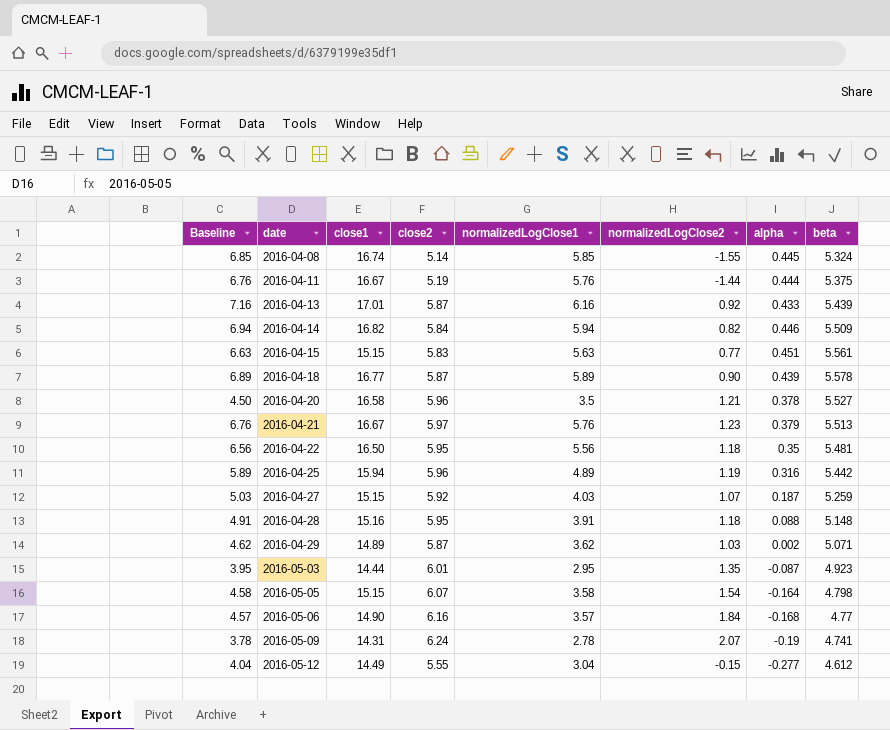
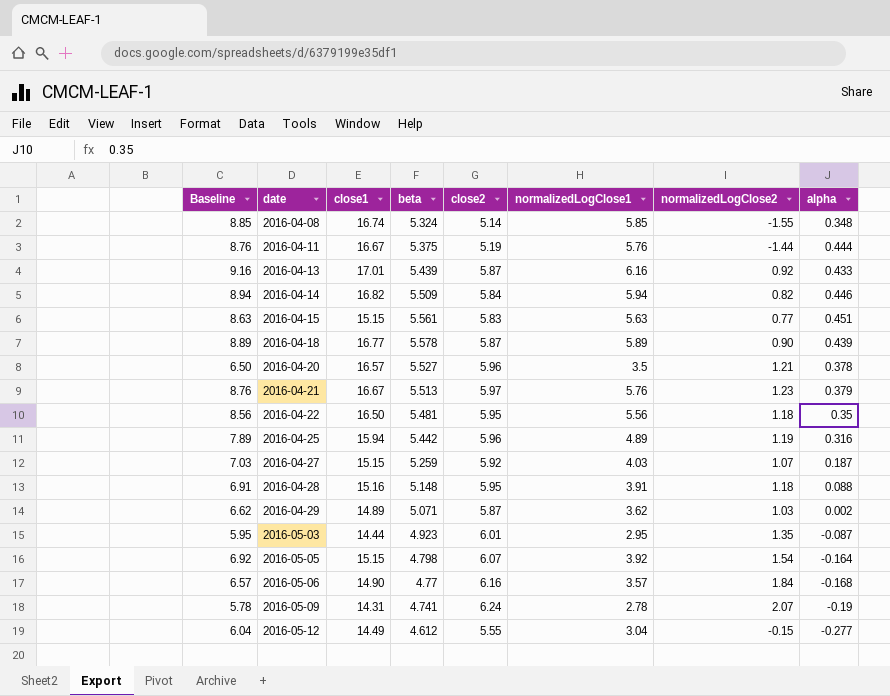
column Baseline | formula: [normalizedLogClose1] + 1 -> [normalizedLogClose1] + 3
column beta | position: 8 -> 4
2016-04-08 | alpha: 0.445 -> 0.348
2016-04-20 | close1: 16.58 -> 16.57
2016-05-05 | normalizedLogClose1: 3.58 -> 3.92

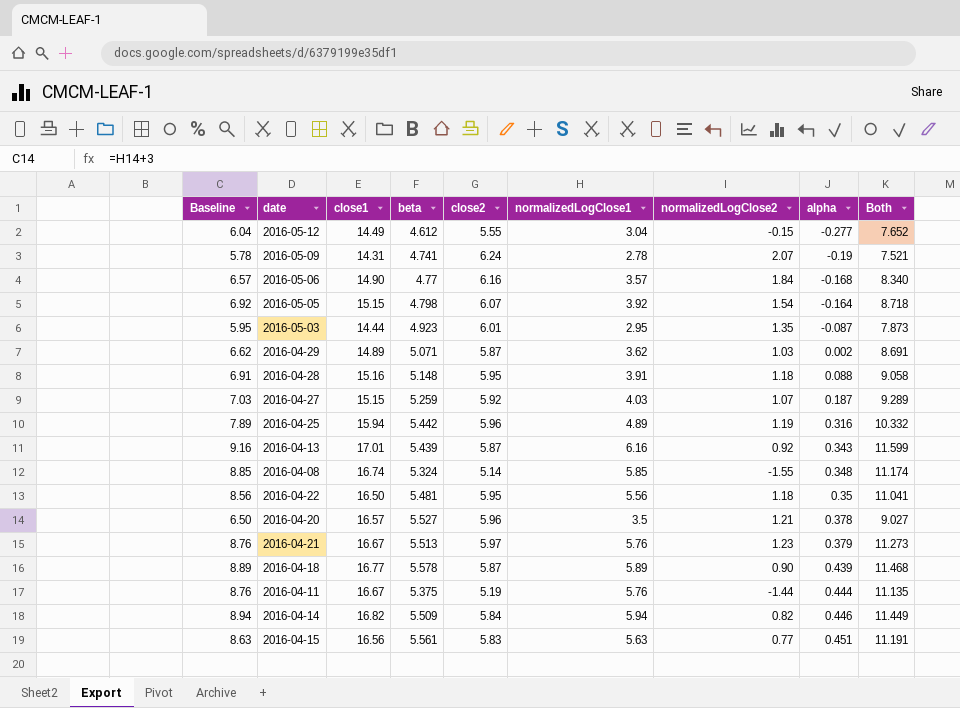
row order: date ascending -> alpha ascending
column Both | formula: none -> [beta] + [normalizedLogClose1]
2016-04-13 | alpha: 0.433 -> 0.343
2016-04-15 | close1: 15.15 -> 16.56

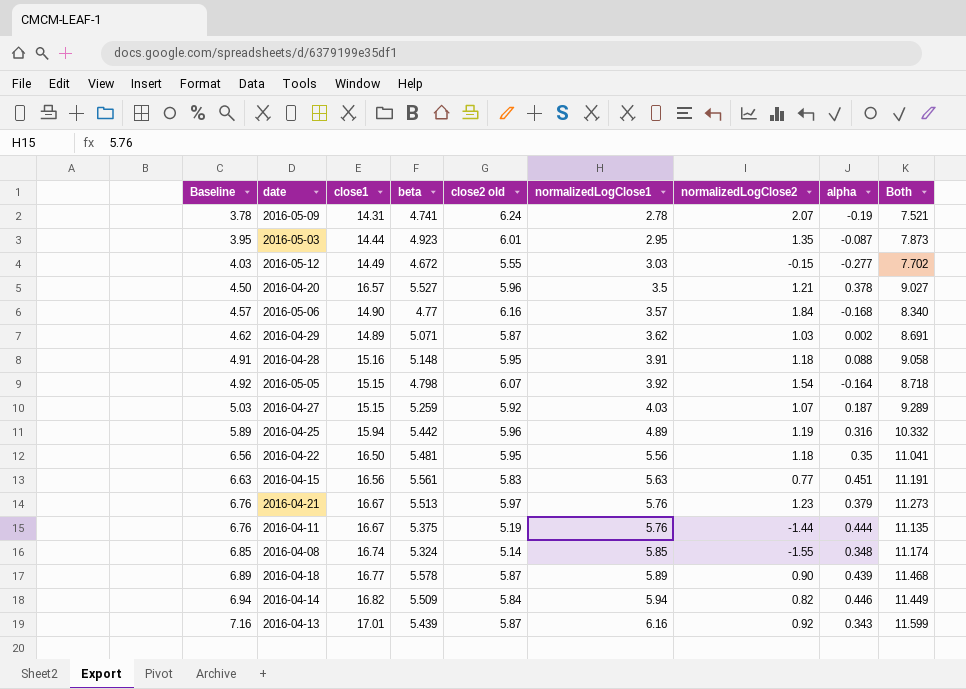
row order: alpha ascending -> Baseline ascending
column Baseline | formula: [normalizedLogClose1] + 3 -> [normalizedLogClose1] + 1
column name: close2 -> close2 old
2016-05-12 | beta: 4.612 -> 4.672
2016-05-12 | normalizedLogClose1: 3.04 -> 3.03
2016-05-12 | Both: 7.652 -> 7.702

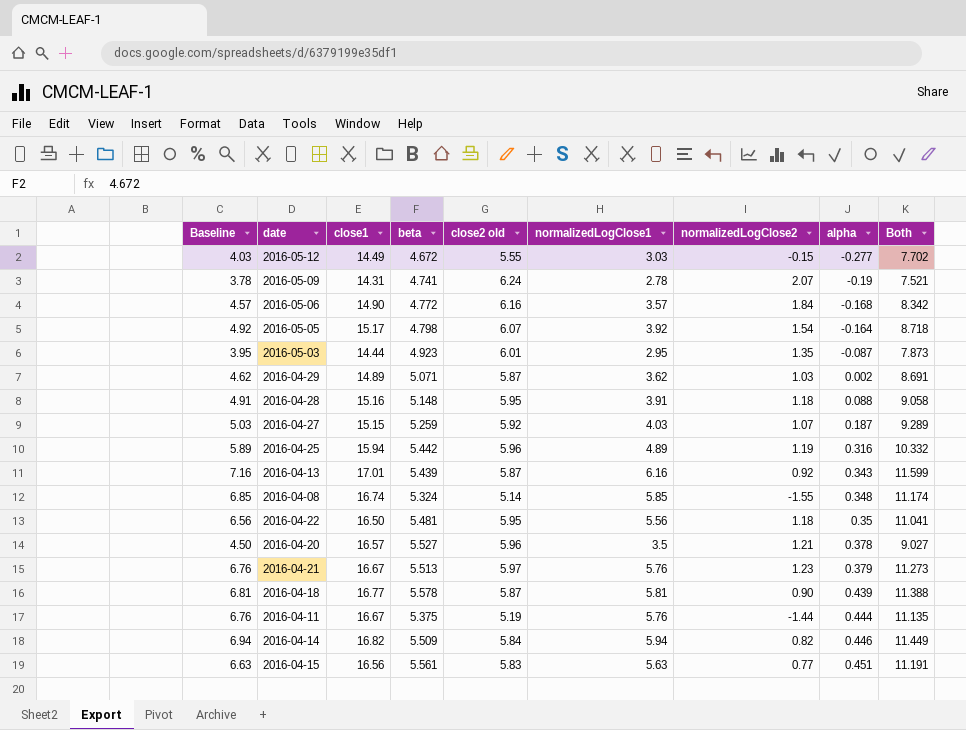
row order: Baseline ascending -> alpha ascending
2016-05-06 | beta: 4.77 -> 4.772
2016-05-06 | Both: 8.340 -> 8.342
2016-05-05 | close1: 15.15 -> 15.17
2016-04-18 | Baseline: 6.89 -> 6.81
2016-04-18 | normalizedLogClose1: 5.89 -> 5.81
2016-04-18 | Both: 11.468 -> 11.388

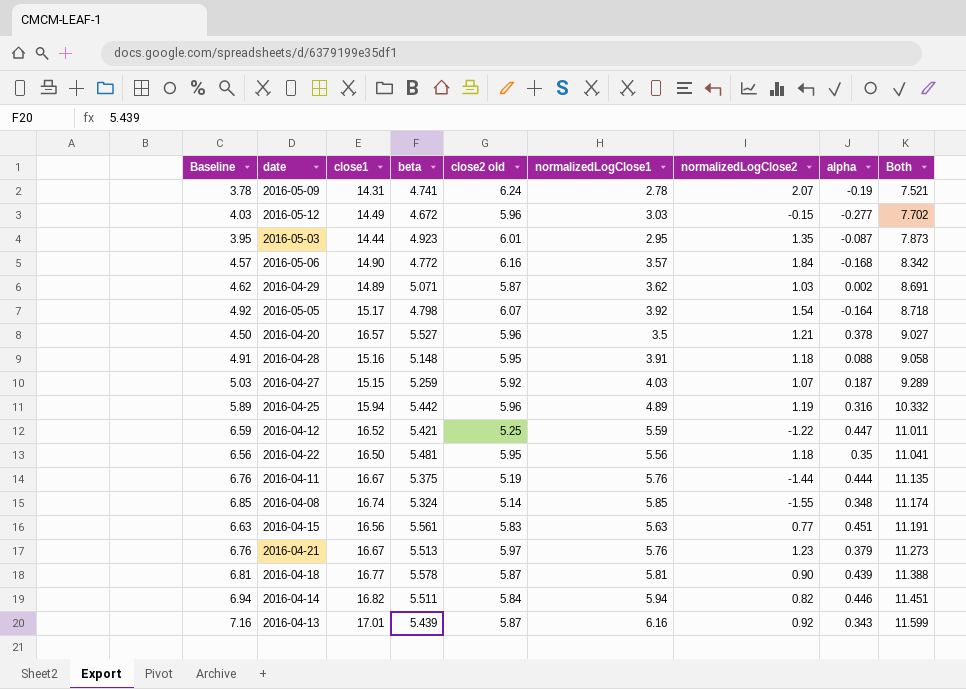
row order: alpha ascending -> Both ascending
2016-05-12 | close2 old: 5.55 -> 5.96
row 2016-04-12: none -> 6.59 | 16.52 | 5.421 | 5.25 | 5.59 | -1.22 | 0.447 | 11.011
2016-04-14 | beta: 5.509 -> 5.511
2016-04-14 | Both: 11.449 -> 11.451

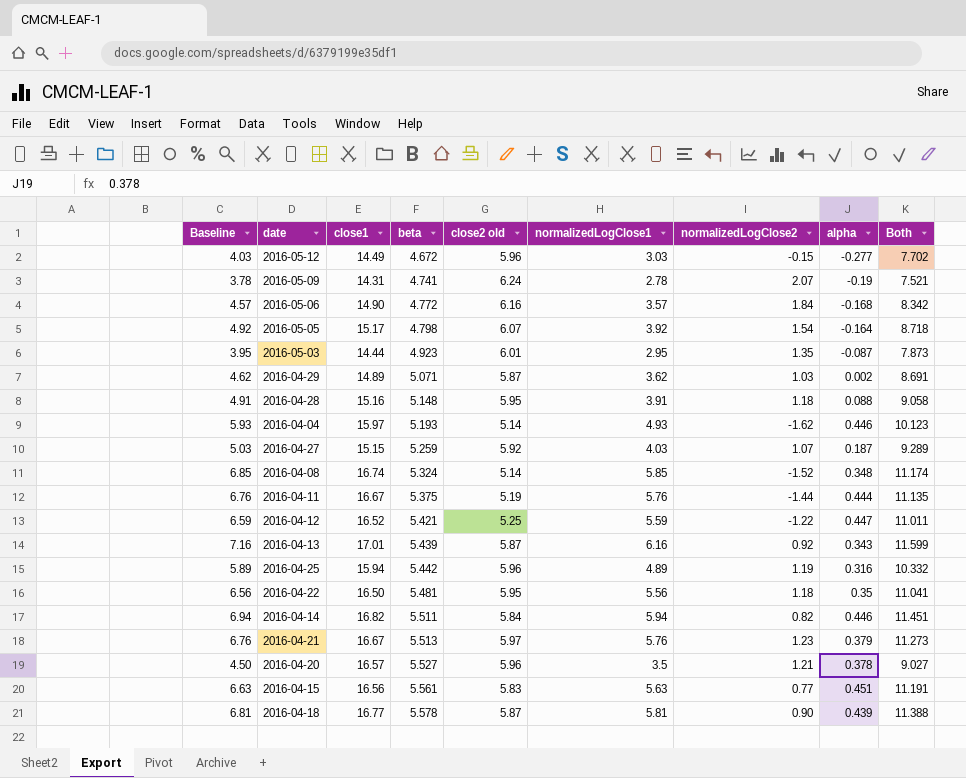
row order: Both ascending -> beta ascending
row 2016-04-04: none -> 5.93 | 15.97 | 5.193 | 5.14 | 4.93 | -1.62 | 0.446 | 10.123
2016-04-08 | normalizedLogClose2: -1.55 -> -1.52

